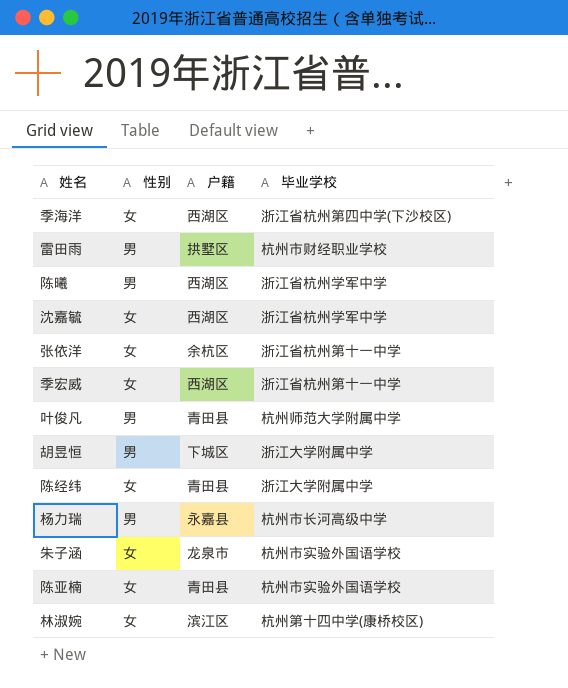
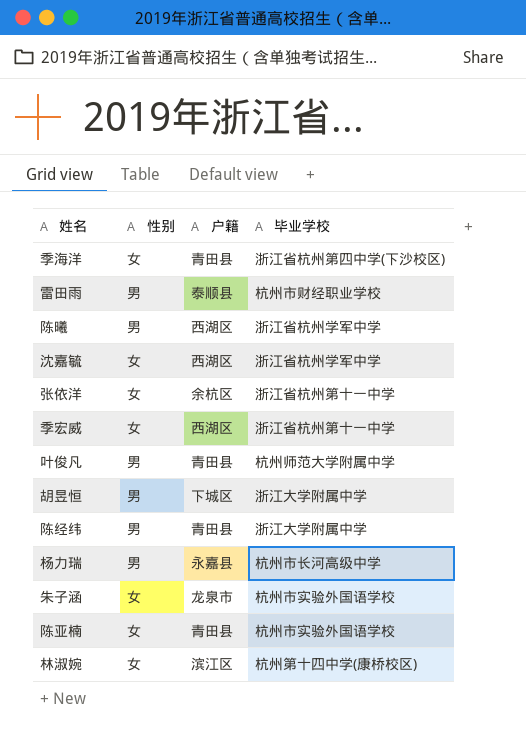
季海洋 | 户籍: 西湖区 -> 青田县
雷田雨 | 户籍: 拱墅区 -> 泰顺县
陈经纬 | 性别: 女 -> 男

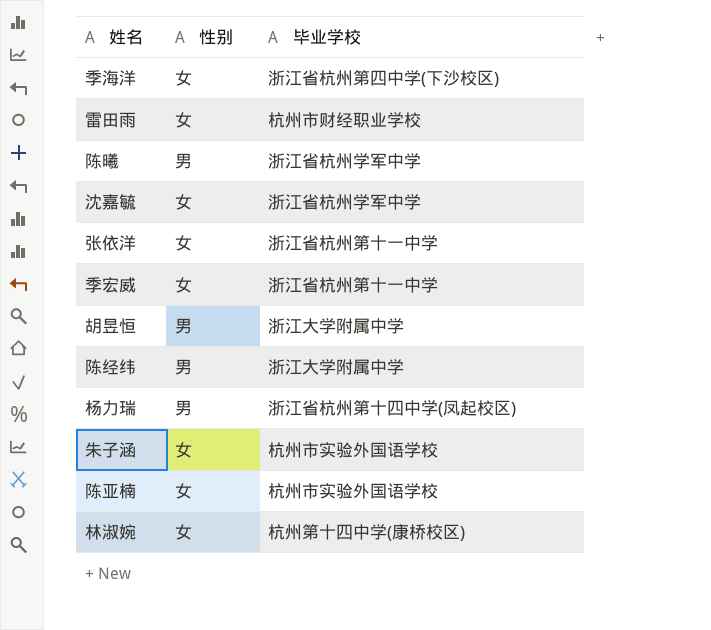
column 户籍 | position: 3 -> none
row 叶俊凡: 男 | 青田县 | 杭州师范大学附属中学 -> none
雷田雨 | 性别: 男 -> 女
杨力瑞 | 毕业学校: 杭州市长河高级中学 -> 浙江省杭州第十四中学(凤起校区)

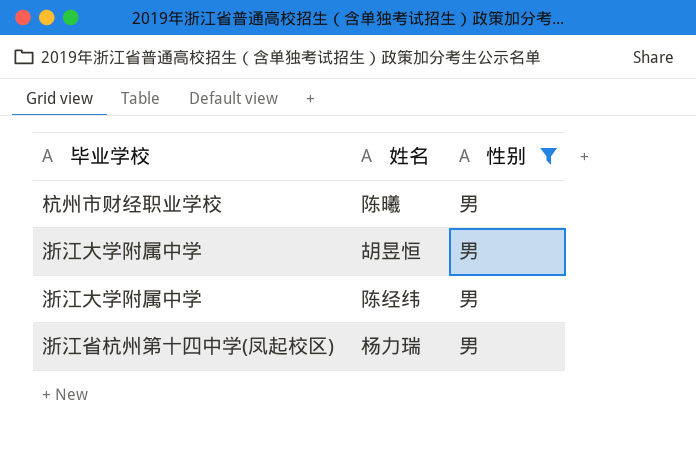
filter: none -> 性别 = 男
column 毕业学校 | position: 3 -> 1
陈曦 | 毕业学校: 浙江省杭州学军中学 -> 杭州市财经职业学校

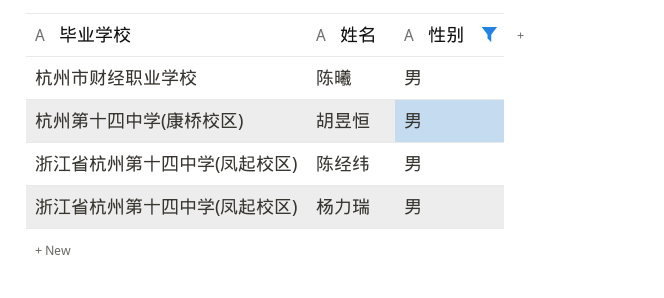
胡昱恒 | 毕业学校: 浙江大学附属中学 -> 杭州第十四中学(康桥校区)
陈经纬 | 毕业学校: 浙江大学附属中学 -> 浙江省杭州第十四中学(凤起校区)

